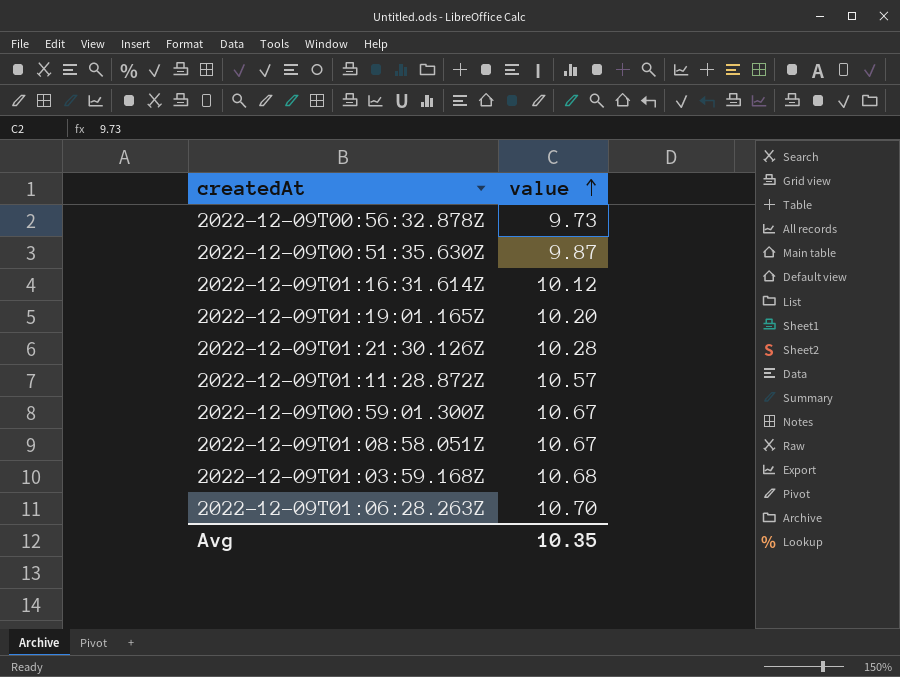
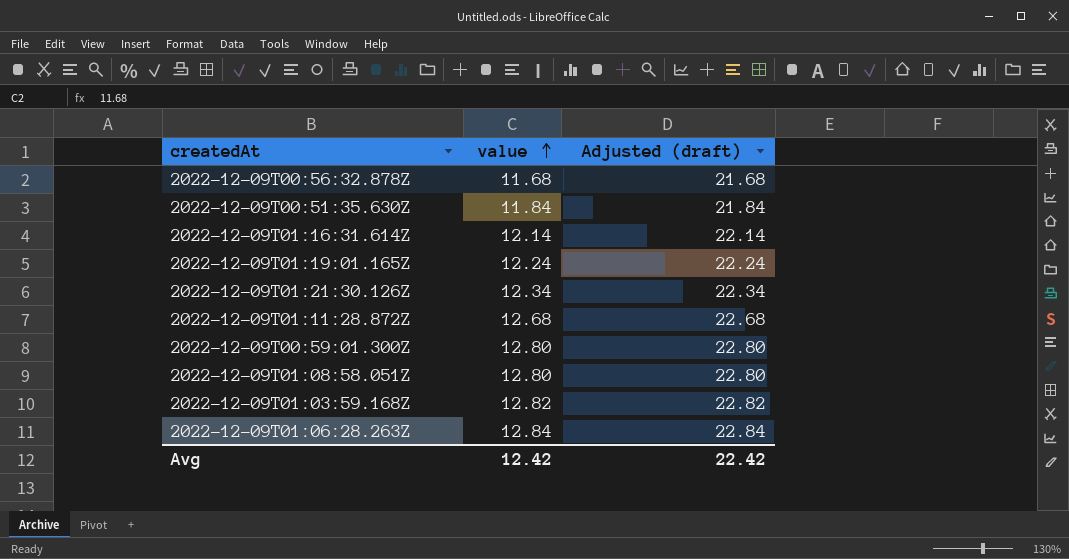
column Adjusted (draft) | formula: none -> [value] + 10
2022-12-09T00:56:32.878Z | value: 9.73 -> 11.68
2022-12-09T00:51:35.630Z | value: 9.87 -> 11.84
2022-12-09T01:16:31.614Z | value: 10.12 -> 12.14
2022-12-09T01:19:01.165Z | value: 10.20 -> 12.24
2022-12-09T01:21:30.126Z | value: 10.28 -> 12.34
2022-12-09T01:11:28.872Z | value: 10.57 -> 12.68
2022-12-09T00:59:01.300Z | value: 10.67 -> 12.80
2022-12-09T01:08:58.051Z | value: 10.67 -> 12.80
2022-12-09T01:03:59.168Z | value: 10.68 -> 12.82
2022-12-09T01:06:28.263Z | value: 10.70 -> 12.84
Avg | value: 10.35 -> 12.42

